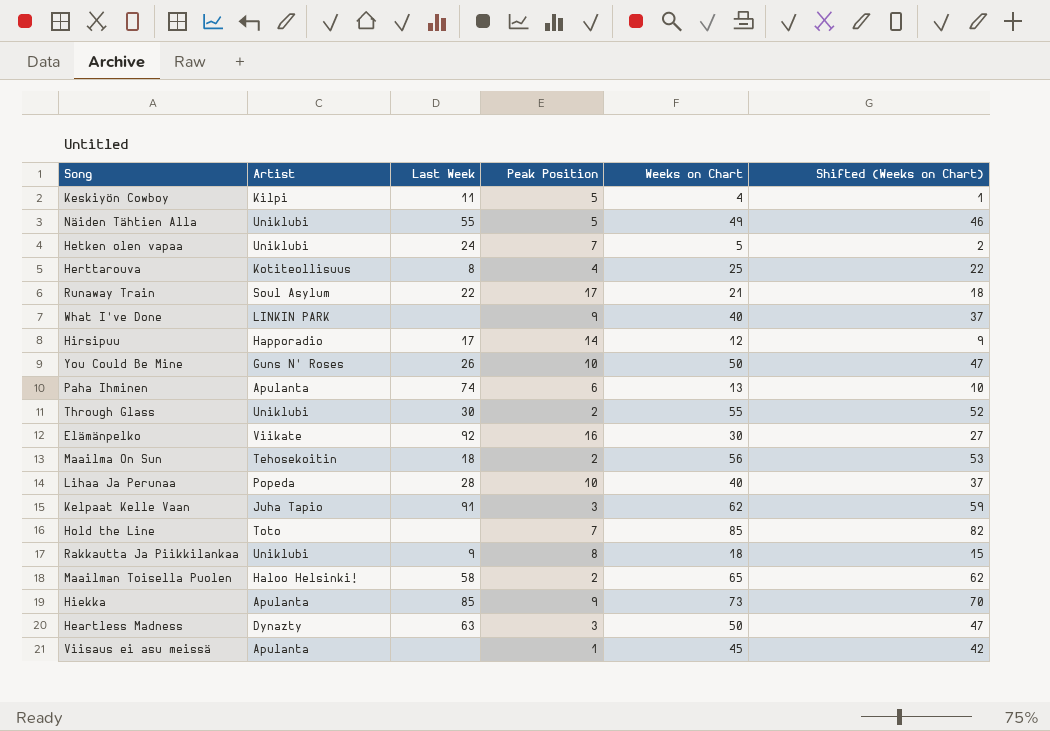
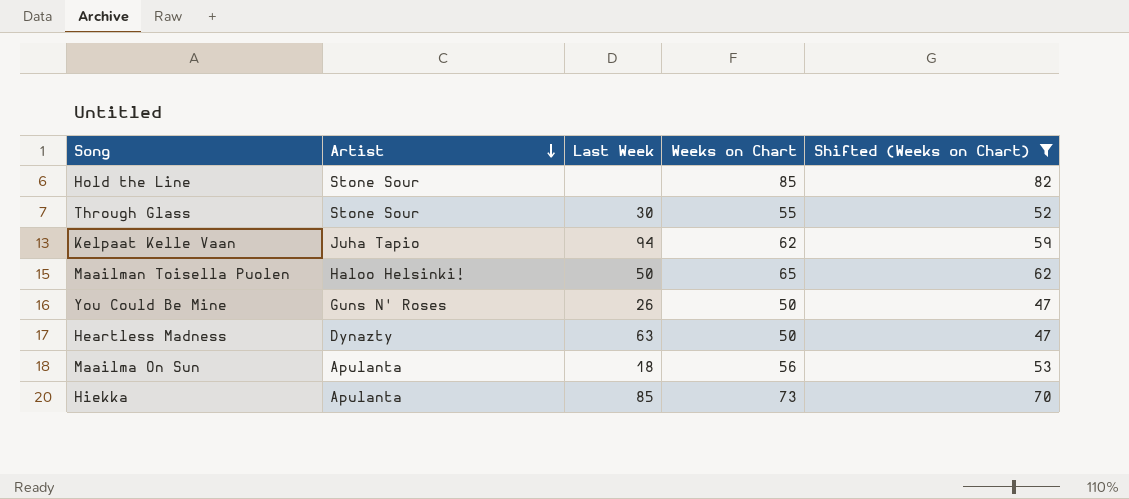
filter: none -> Shifted (Weeks on Chart) >= 47
row order: none -> Artist descending
column Peak Position | position: 4 -> none
Hold the Line | Artist: Toto -> Stone Sour
Through Glass | Artist: Uniklubi -> Stone Sour
Kelpaat Kelle Vaan | Last Week: 91 -> 94
Maailman Toisella Puolen | Last Week: 58 -> 50
Maailma On Sun | Artist: Tehosekoitin -> Apulanta

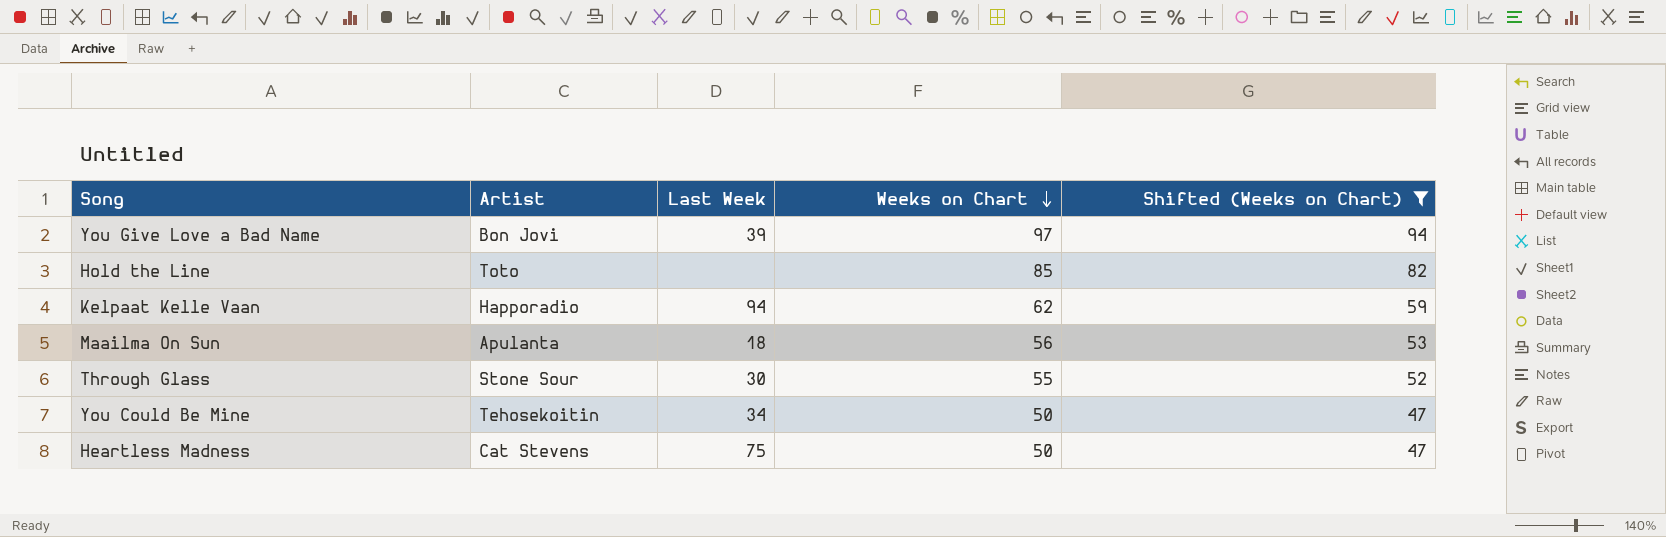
row order: Artist descending -> Weeks on Chart descending
row Maailman Toisella Puolen: Haloo Helsinki! | 50 | 65 | 62 -> none
row Hiekka: Apulanta | 85 | 73 | 70 -> none
row You Give Love a Bad Name: none -> Bon Jovi | 39 | 97 | 94
Hold the Line | Artist: Stone Sour -> Toto
Kelpaat Kelle Vaan | Artist: Juha Tapio -> Happoradio
You Could Be Mine | Artist: Guns N' Roses -> Tehosekoitin
You Could Be Mine | Last Week: 26 -> 34
Heartless Madness | Artist: Dynazty -> Cat Stevens
Heartless Madness | Last Week: 63 -> 75

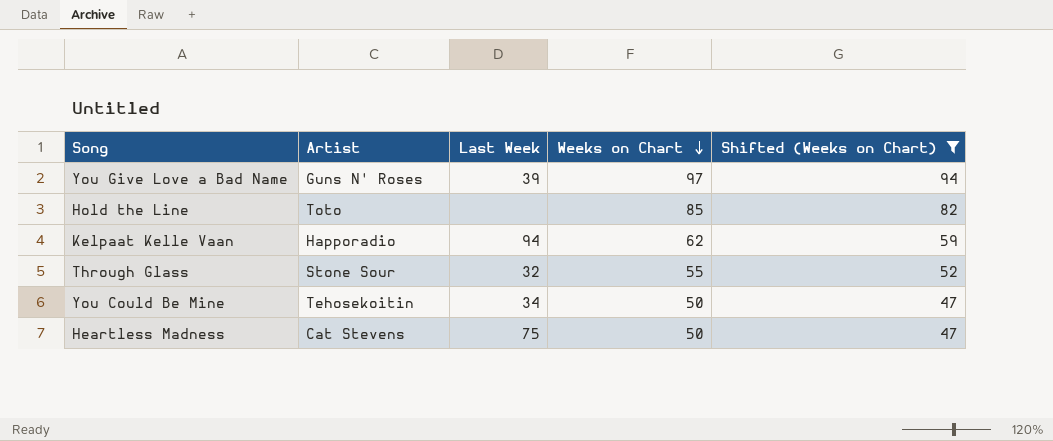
row Maailma On Sun: Apulanta | 18 | 56 | 53 -> none
You Give Love a Bad Name | Artist: Bon Jovi -> Guns N' Roses
Through Glass | Last Week: 30 -> 32

